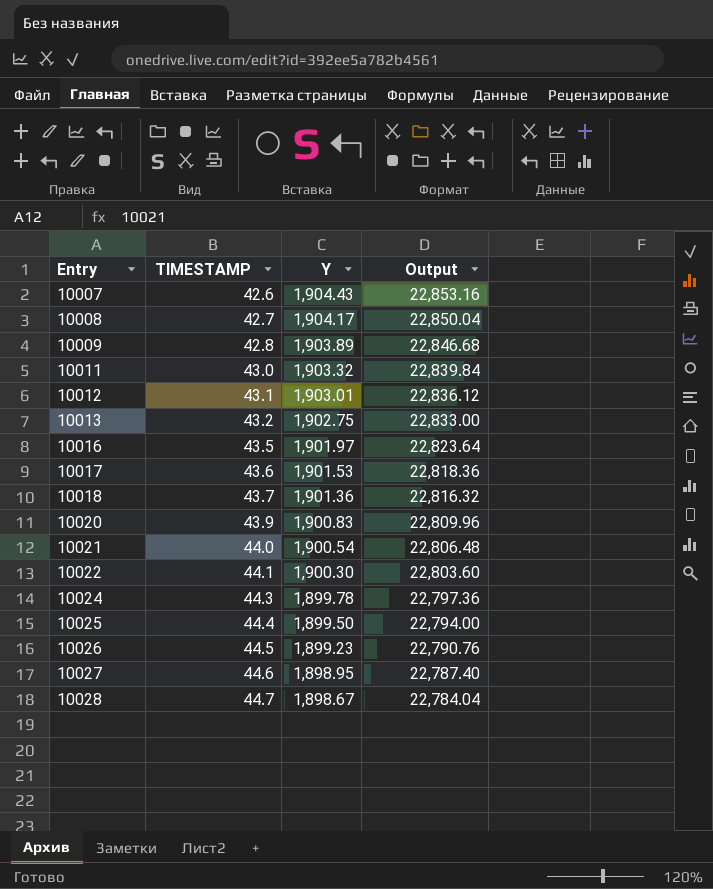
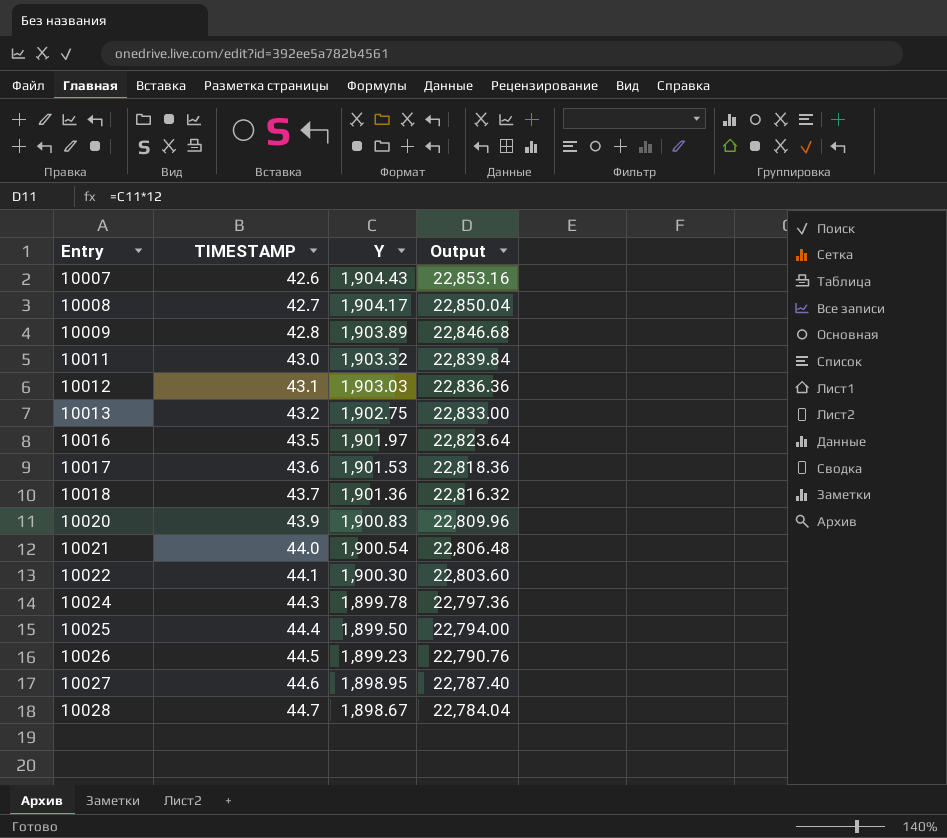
10012 | Y: 1,903.01 -> 1,903.03
10012 | Output: 22,836.12 -> 22,836.36

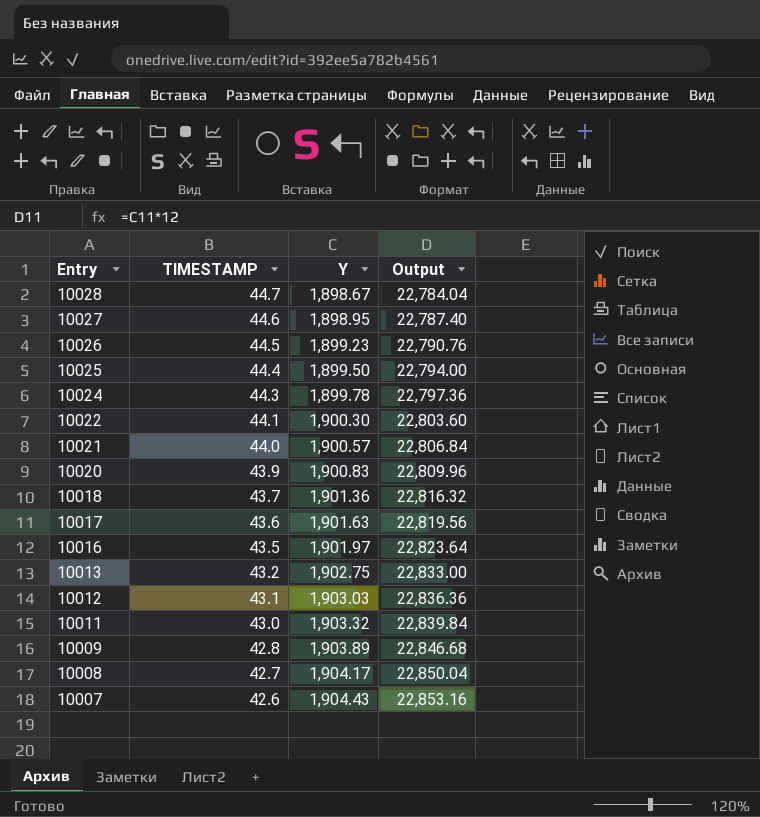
row order: Entry ascending -> Entry descending
10021 | Y: 1,900.54 -> 1,900.57
10021 | Output: 22,806.48 -> 22,806.84
10017 | Y: 1,901.53 -> 1,901.63
10017 | Output: 22,818.36 -> 22,819.56

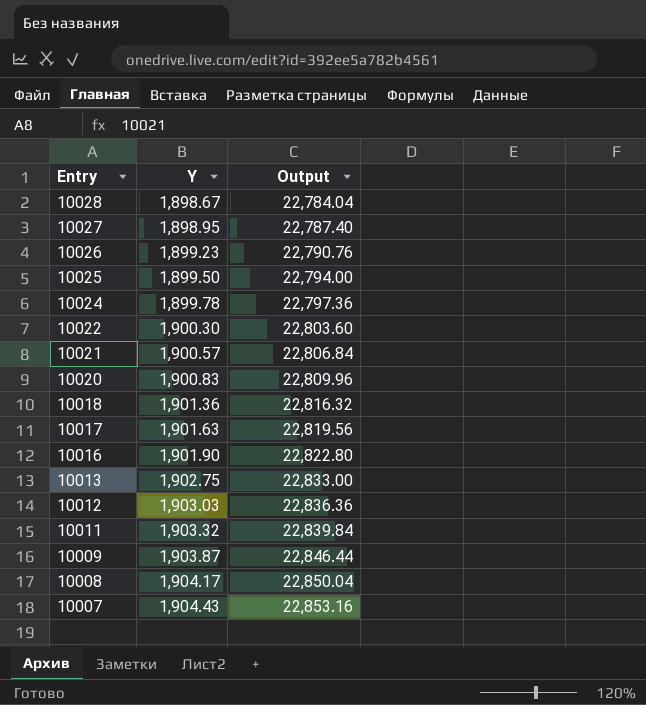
column TIMESTAMP | position: 2 -> none
10016 | Y: 1,901.97 -> 1,901.90
10016 | Output: 22,823.64 -> 22,822.80
10009 | Y: 1,903.89 -> 1,903.87
10009 | Output: 22,846.68 -> 22,846.44

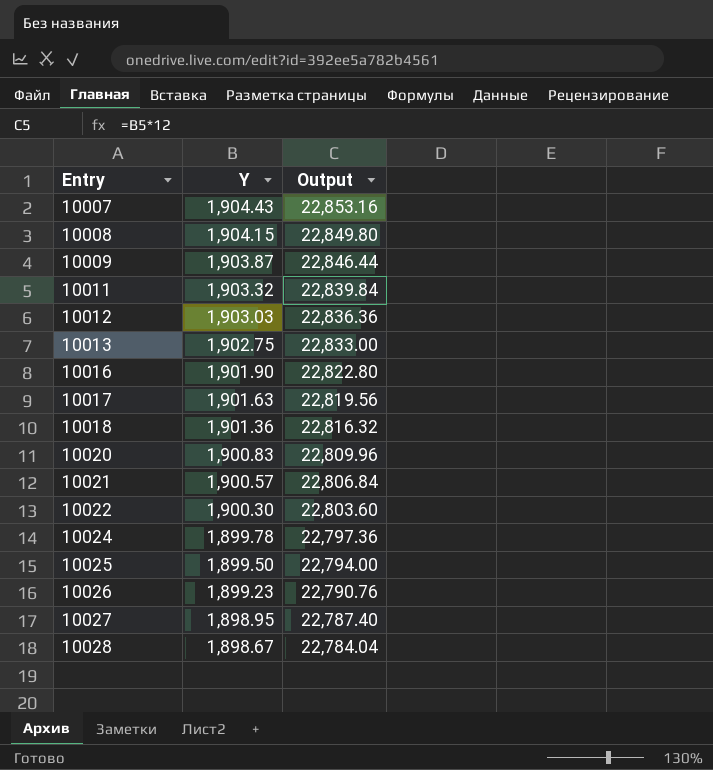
row order: Entry descending -> Entry ascending
10008 | Y: 1,904.17 -> 1,904.15
10008 | Output: 22,850.04 -> 22,849.80

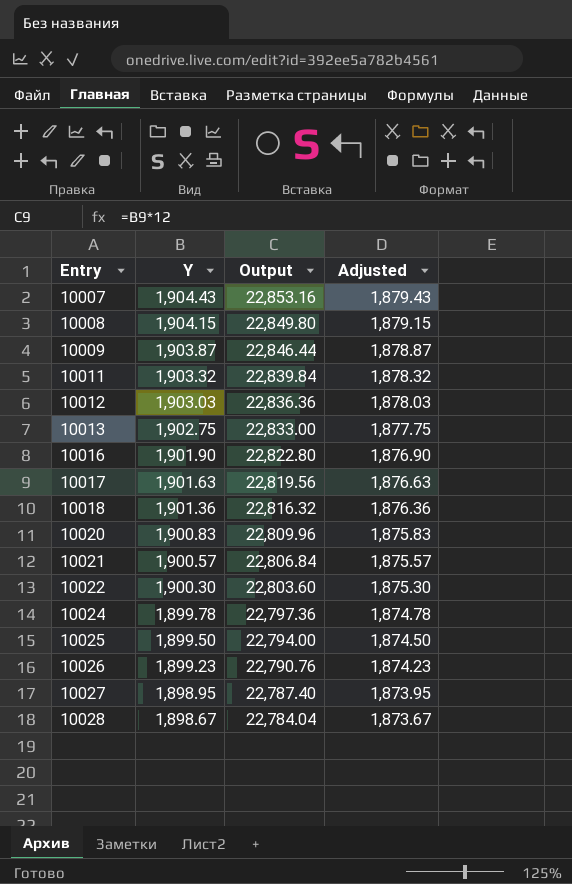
column Adjusted | formula: none -> [Y] - 25

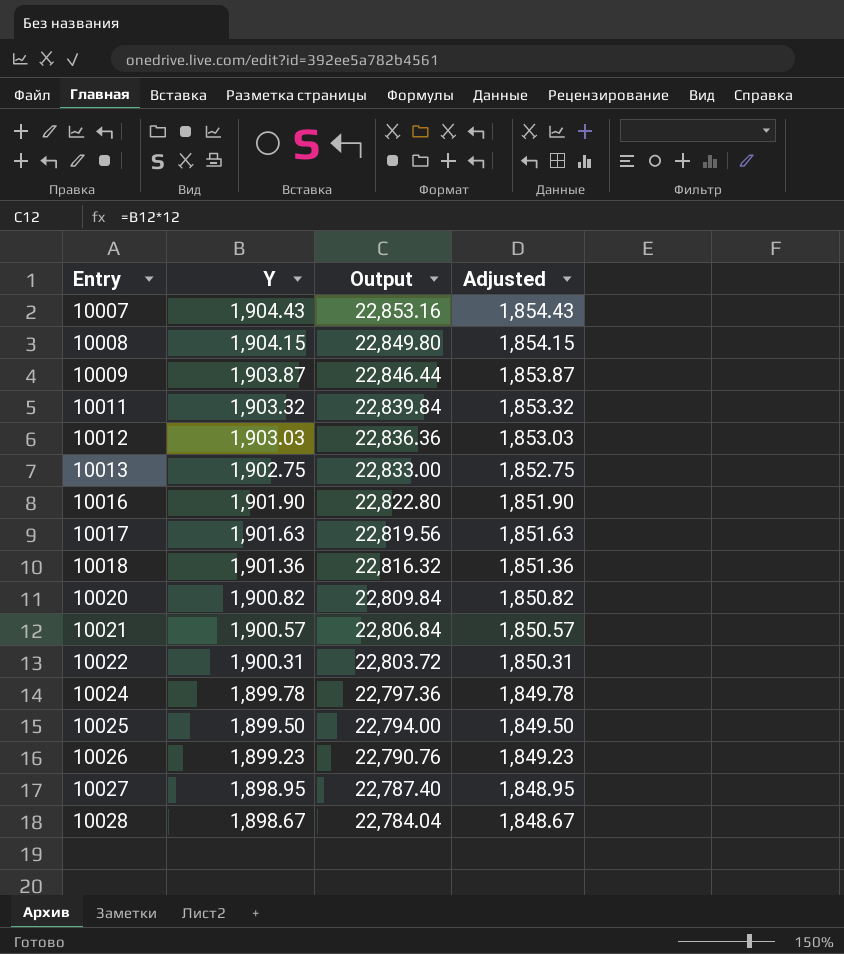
column Adjusted | formula: [Y] - 25 -> [Y] - 50
10020 | Y: 1,900.83 -> 1,900.82
10020 | Output: 22,809.96 -> 22,809.84
10022 | Y: 1,900.30 -> 1,900.31
10022 | Output: 22,803.60 -> 22,803.72

